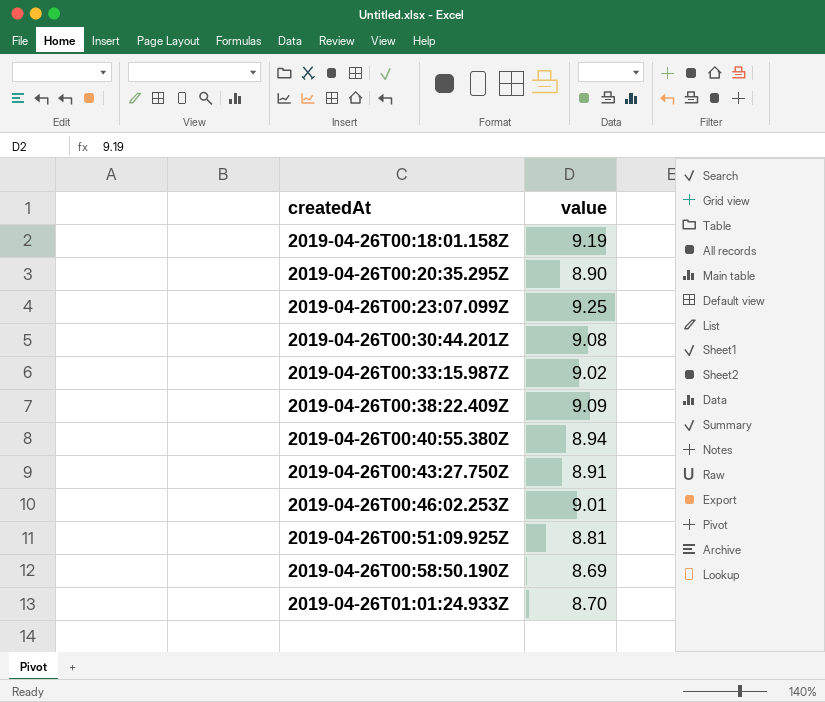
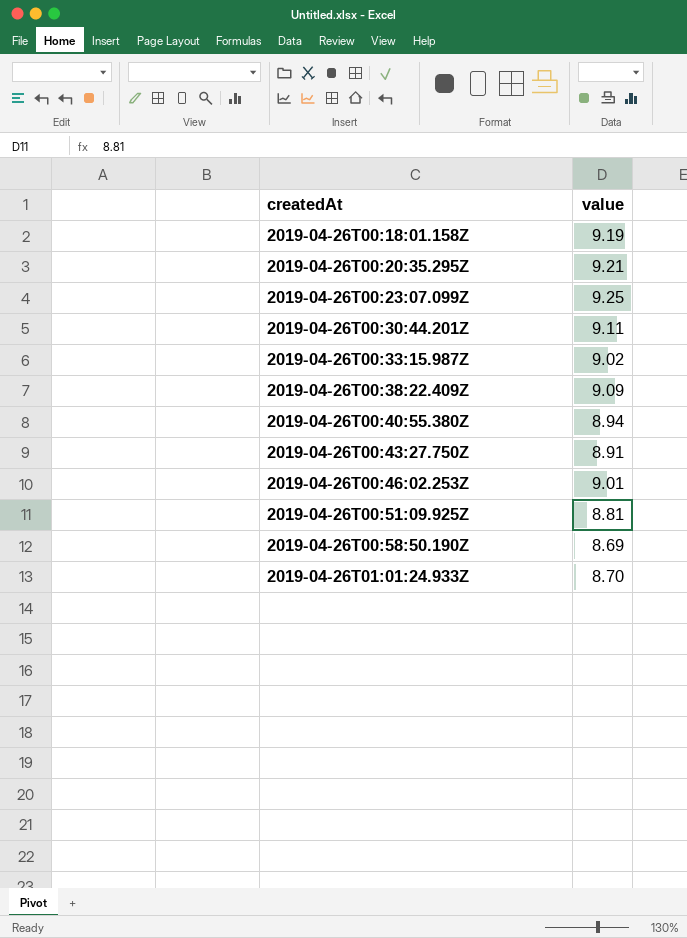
2019-04-26T00:20:35.295Z | value: 8.90 -> 9.21
2019-04-26T00:30:44.201Z | value: 9.08 -> 9.11

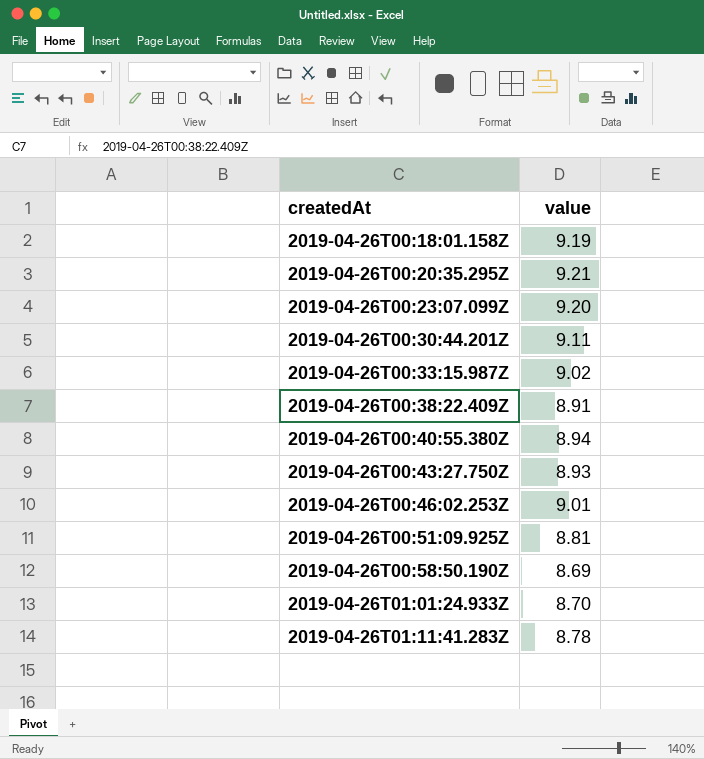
2019-04-26T00:23:07.099Z | value: 9.25 -> 9.20
2019-04-26T00:38:22.409Z | value: 9.09 -> 8.91
2019-04-26T00:43:27.750Z | value: 8.91 -> 8.93
row 2019-04-26T01:11:41.283Z: none -> 8.78

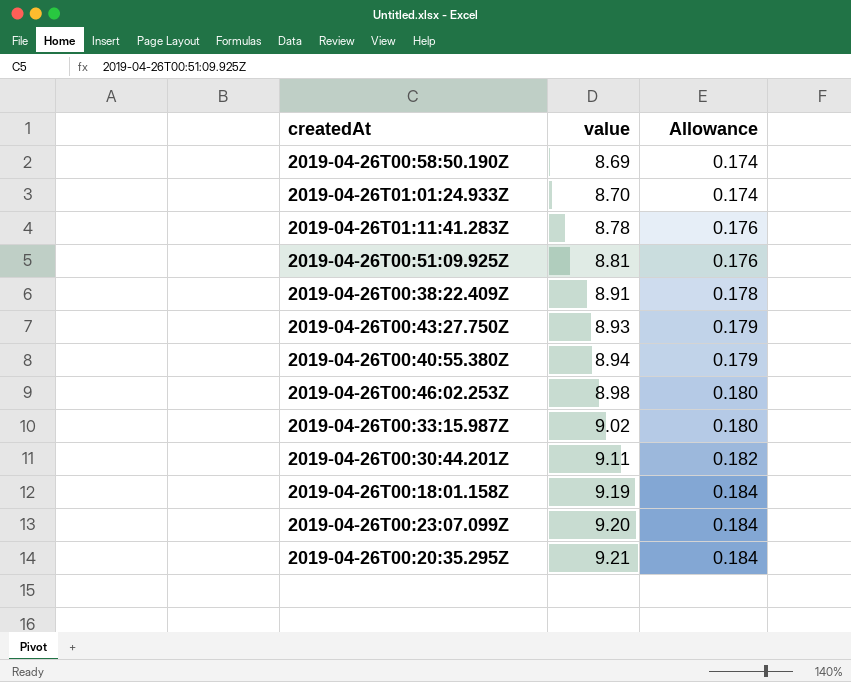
row order: createdAt ascending -> value ascending
column Allowance | formula: none -> [value] * 0.02
2019-04-26T00:46:02.253Z | value: 9.01 -> 8.98

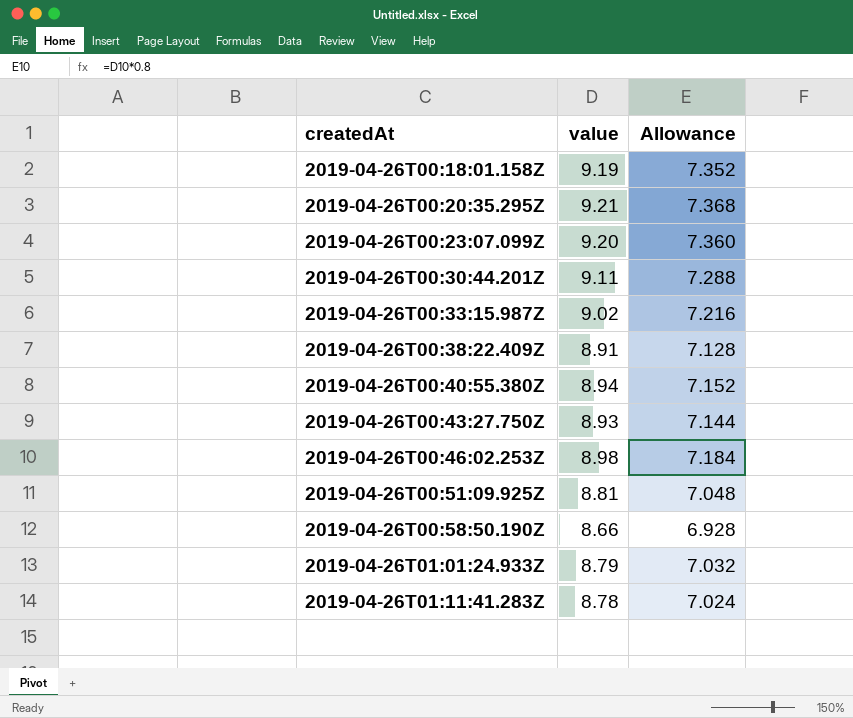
row order: value ascending -> createdAt ascending
column Allowance | formula: [value] * 0.02 -> [value] * 0.8
2019-04-26T00:58:50.190Z | value: 8.69 -> 8.66
2019-04-26T01:01:24.933Z | value: 8.70 -> 8.79

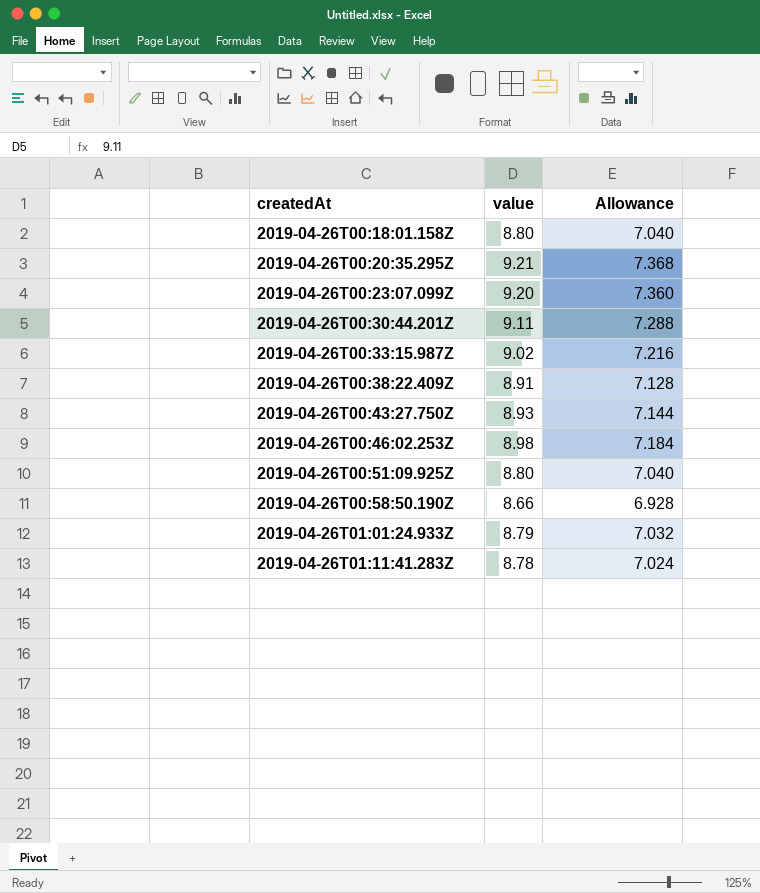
row 2019-04-26T00:40:55.380Z: 8.94 | 7.152 -> none
2019-04-26T00:18:01.158Z | value: 9.19 -> 8.80
2019-04-26T00:18:01.158Z | Allowance: 7.352 -> 7.040
2019-04-26T00:51:09.925Z | value: 8.81 -> 8.80
2019-04-26T00:51:09.925Z | Allowance: 7.048 -> 7.040

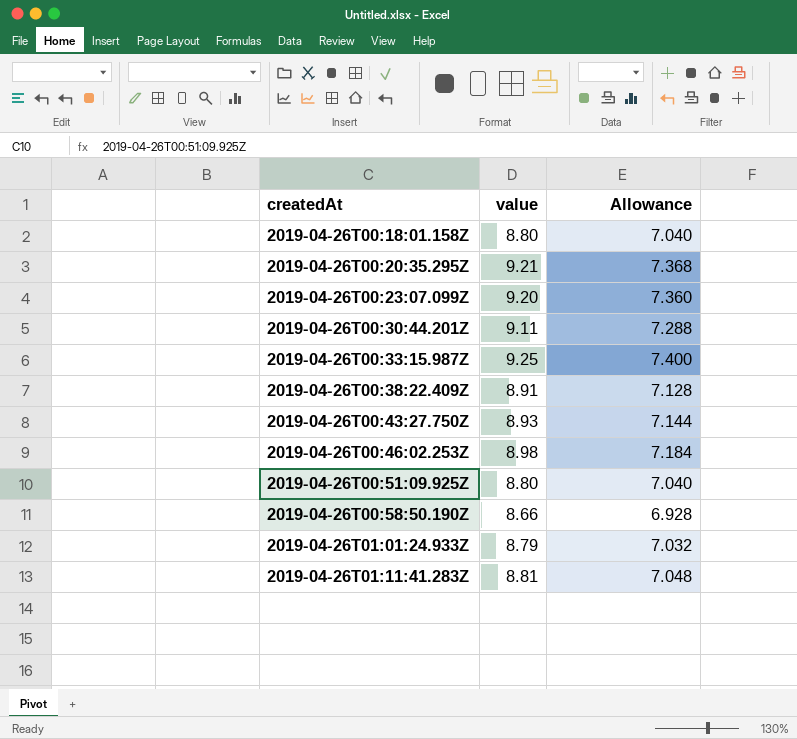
2019-04-26T00:33:15.987Z | value: 9.02 -> 9.25
2019-04-26T00:33:15.987Z | Allowance: 7.216 -> 7.400
2019-04-26T01:11:41.283Z | value: 8.78 -> 8.81
2019-04-26T01:11:41.283Z | Allowance: 7.024 -> 7.048

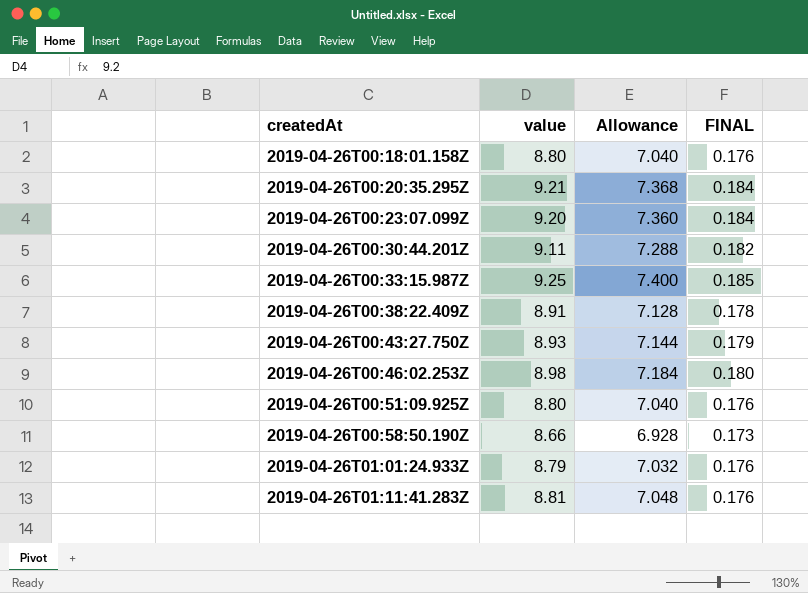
column FINAL | formula: none -> [value] * 0.02

